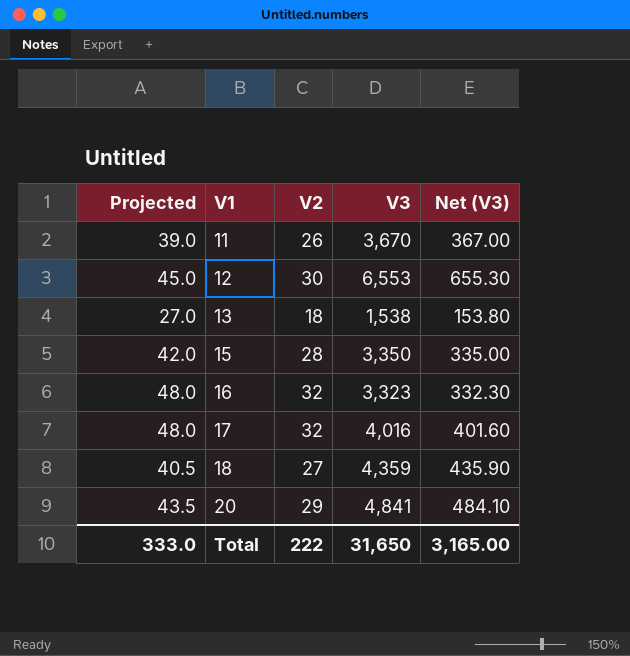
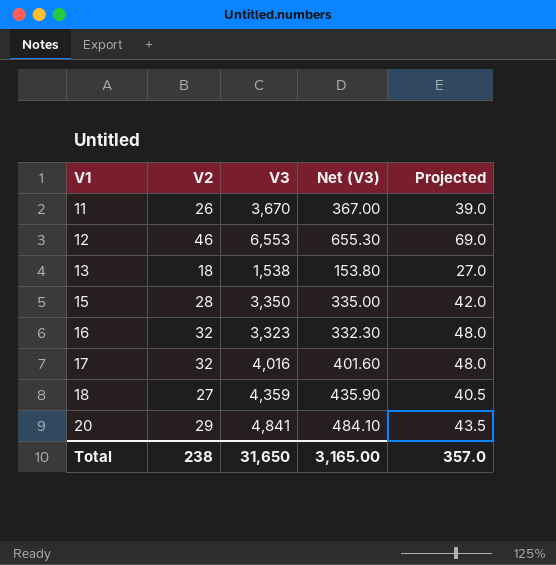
column Projected | position: 1 -> 5
12 | V2: 30 -> 46
12 | Projected: 45.0 -> 69.0
Total | V2: 222 -> 238
Total | Projected: 333.0 -> 357.0

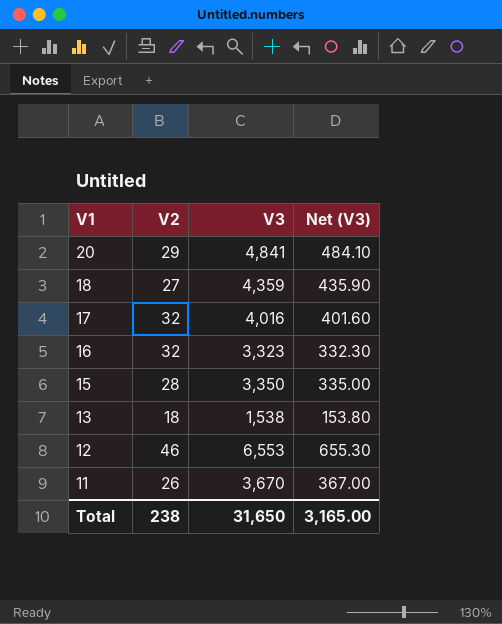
row order: V1 ascending -> V1 descending
column Projected | formula: [V2] * 1.5 -> none

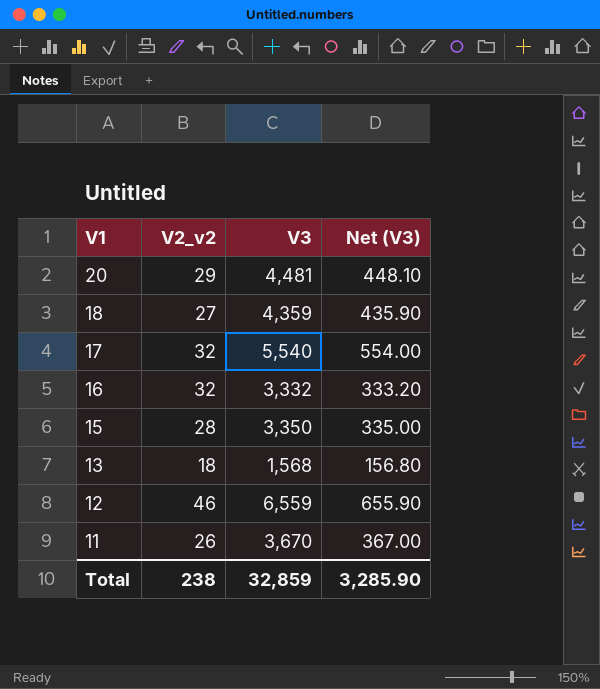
column name: V2 -> V2_v2
20 | V3: 4,841 -> 4,481
20 | Net (V3): 484.10 -> 448.10
17 | V3: 4,016 -> 5,540
17 | Net (V3): 401.60 -> 554.00
16 | V3: 3,323 -> 3,332
16 | Net (V3): 332.30 -> 333.20
13 | V3: 1,538 -> 1,568
13 | Net (V3): 153.80 -> 156.80
12 | V3: 6,553 -> 6,559
12 | Net (V3): 655.30 -> 655.90
Total | V3: 31,650 -> 32,859
Total | Net (V3): 3,165.00 -> 3,285.90

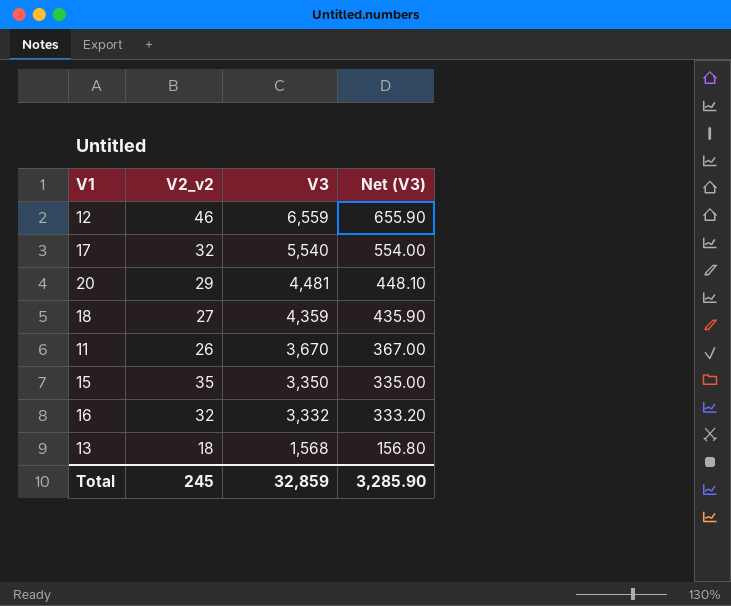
row order: V1 descending -> V3 descending
15 | V2_v2: 28 -> 35
Total | V2_v2: 238 -> 245

